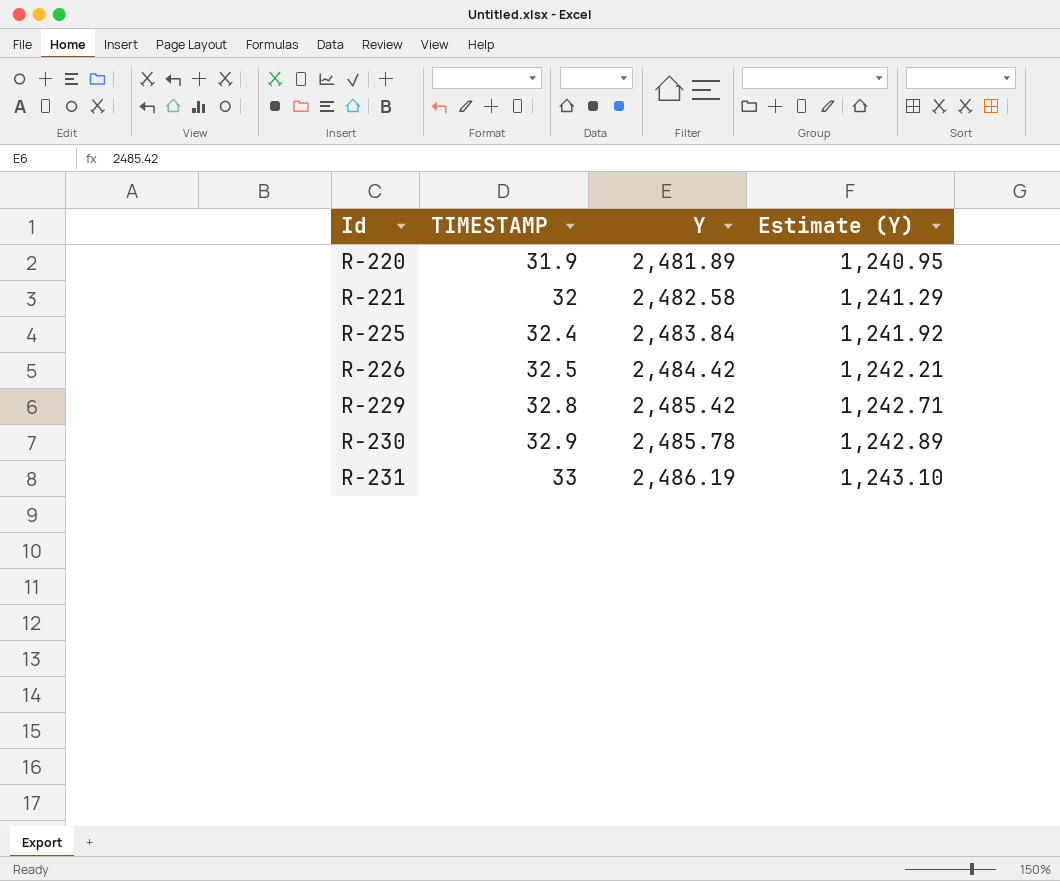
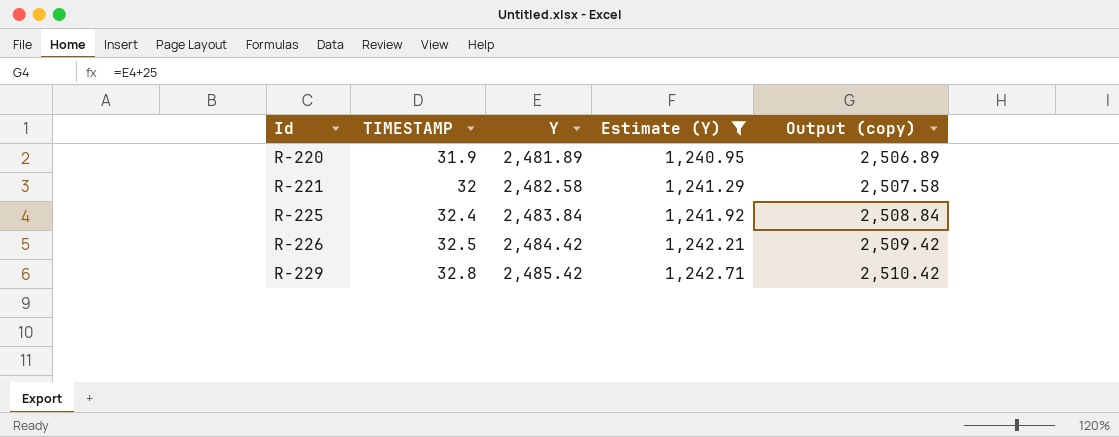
filter: none -> Estimate (Y) <= 1,242.71
column Output (copy) | formula: none -> [Y] + 25

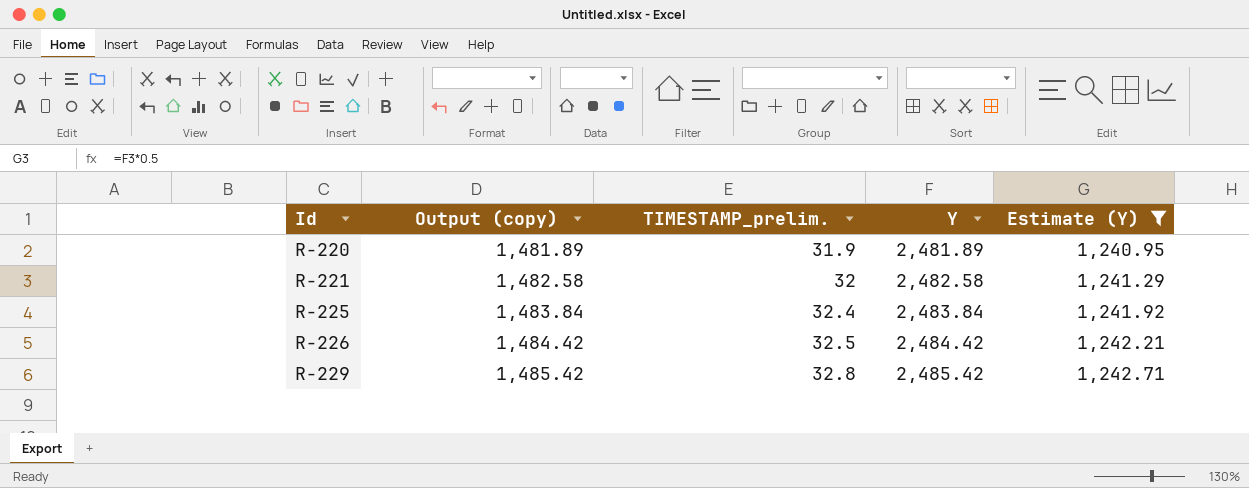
column Output (copy) | formula: [Y] + 25 -> [Y] - 1000
column Output (copy) | position: 5 -> 2
column name: TIMESTAMP -> TIMESTAMP_prelim.

